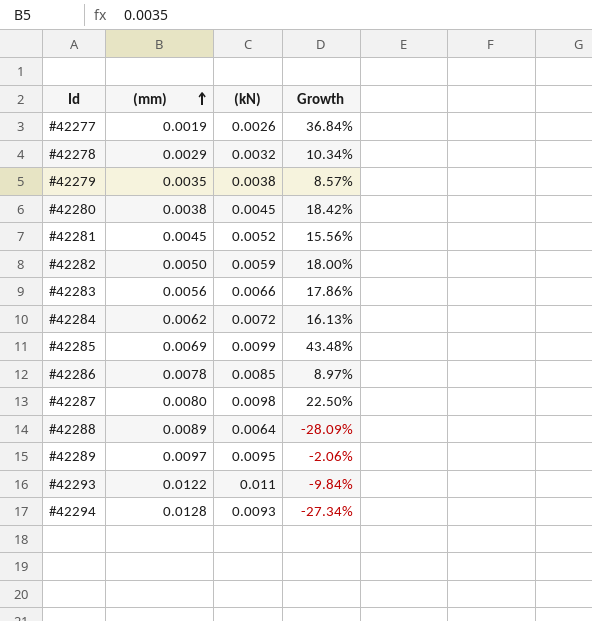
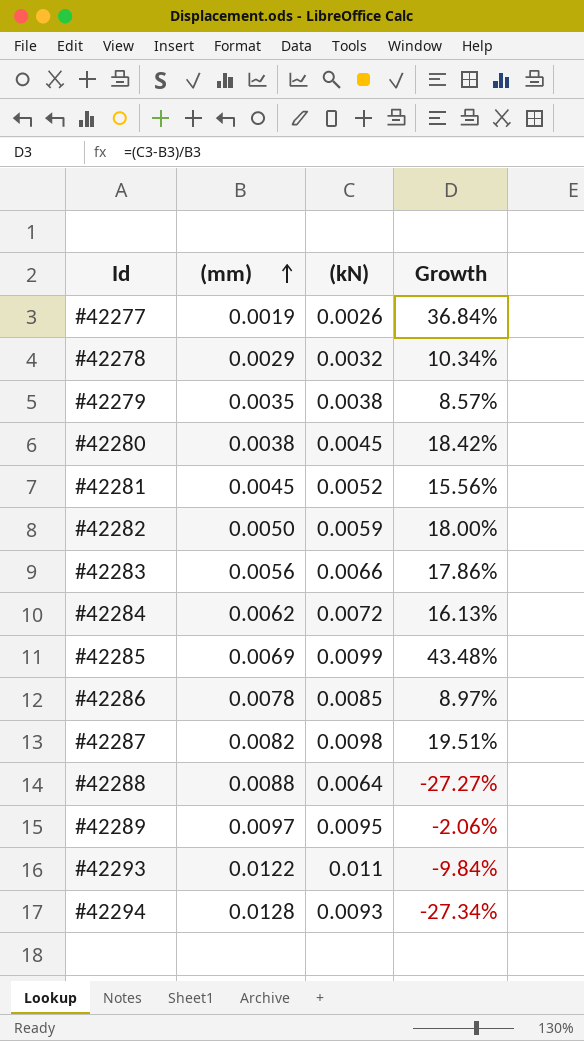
#42287 | (mm): 0.0080 -> 0.0082
#42287 | Growth: 22.50% -> 19.51%
#42288 | (mm): 0.0089 -> 0.0088
#42288 | Growth: -28.09% -> -27.27%

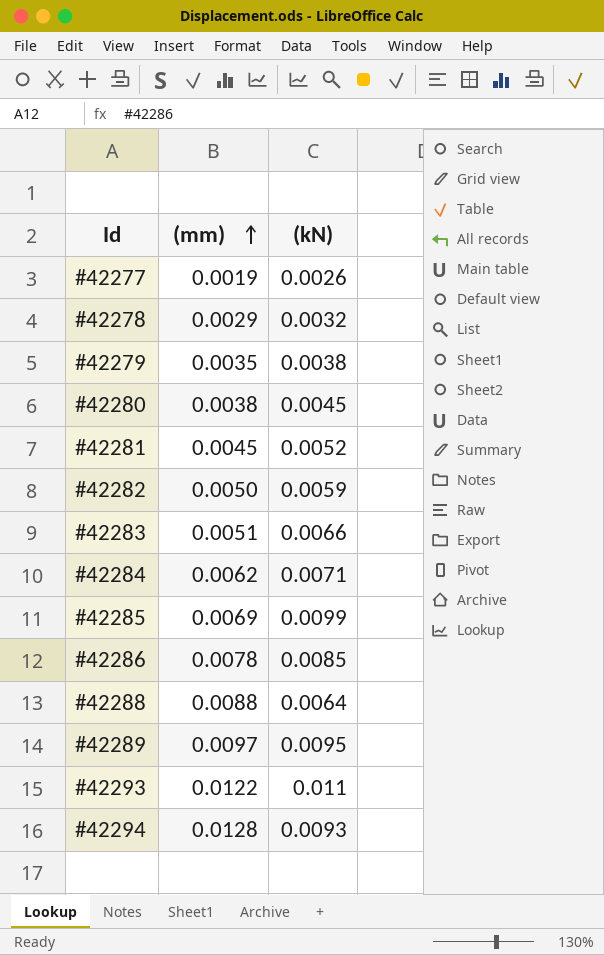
column Growth | formula: ([(kN)] - [(mm)]) / [(mm)] -> none
row #42287: 0.0082 | 0.0098 | 19.51% -> none
#42283 | (mm): 0.0056 -> 0.0051
#42284 | (kN): 0.0072 -> 0.0071

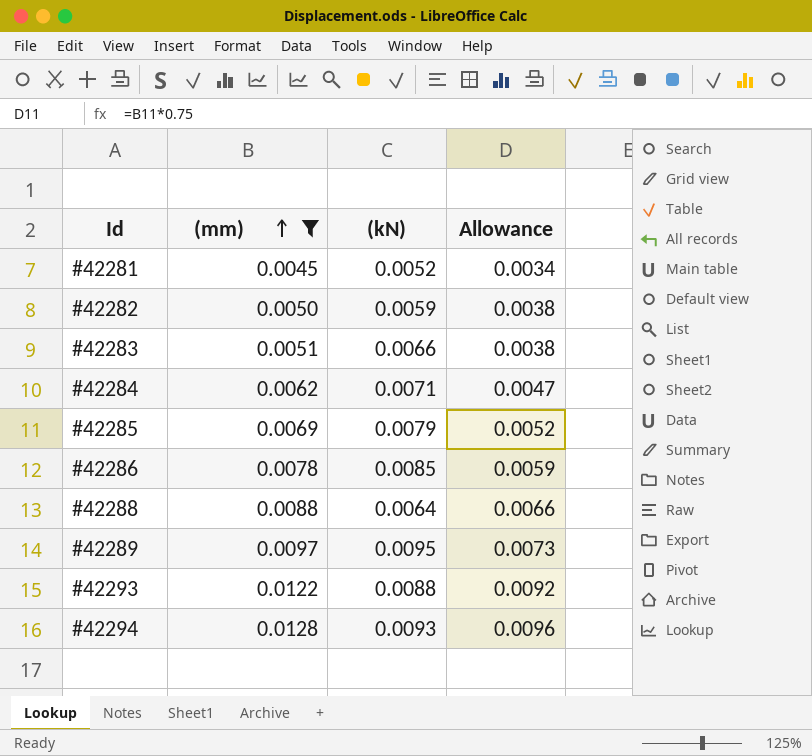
filter: none -> (mm) >= 0.0045
column Allowance | formula: none -> [(mm)] * 0.75
#42285 | (kN): 0.0099 -> 0.0079
#42293 | (kN): 0.011 -> 0.0088

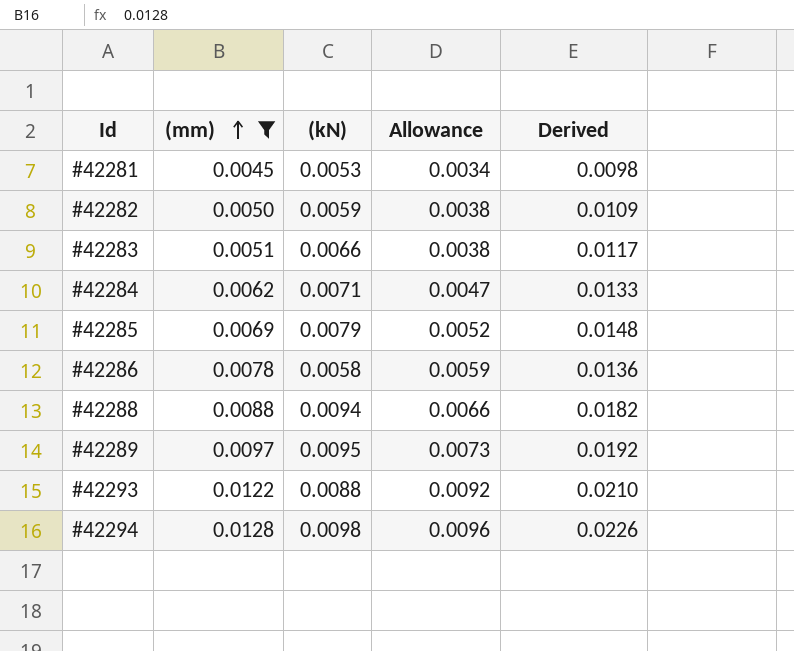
column Derived | formula: none -> [(mm)] + [(kN)]
#42281 | (kN): 0.0052 -> 0.0053
#42286 | (kN): 0.0085 -> 0.0058
#42288 | (kN): 0.0064 -> 0.0094
#42294 | (kN): 0.0093 -> 0.0098

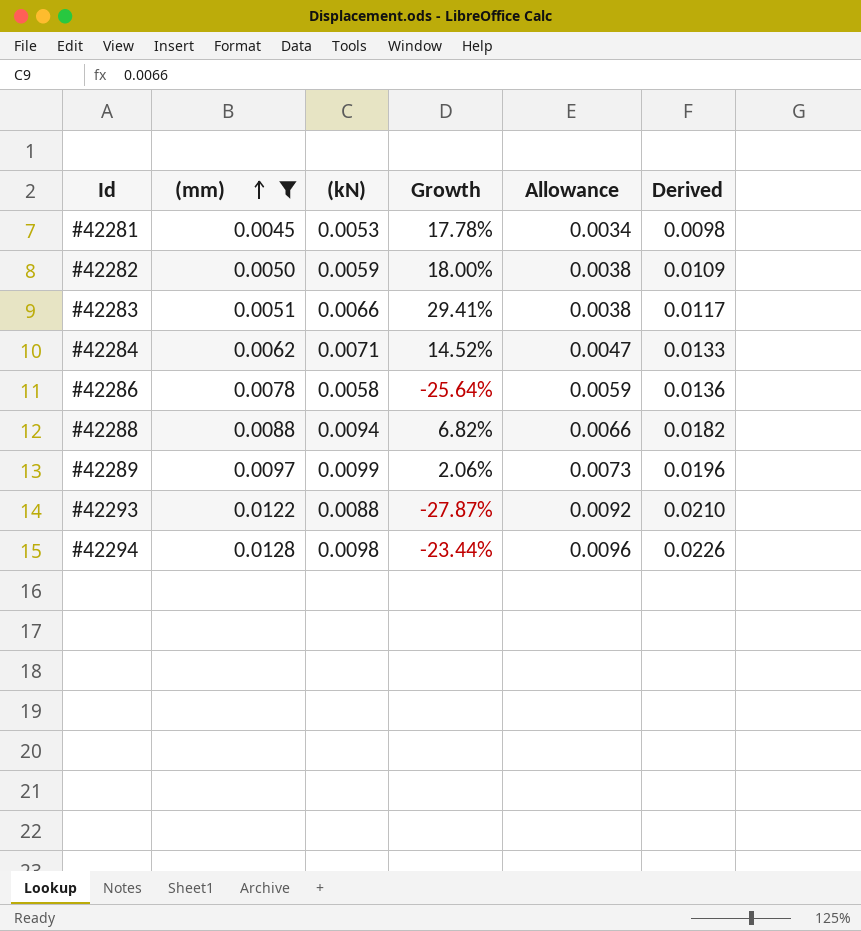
column Growth | formula: none -> ([(kN)] - [(mm)]) / [(mm)]
row #42285: 0.0069 | 0.0079 | 0.0052 | 0.0148 -> none
#42289 | (kN): 0.0095 -> 0.0099
#42289 | Derived: 0.0192 -> 0.0196

